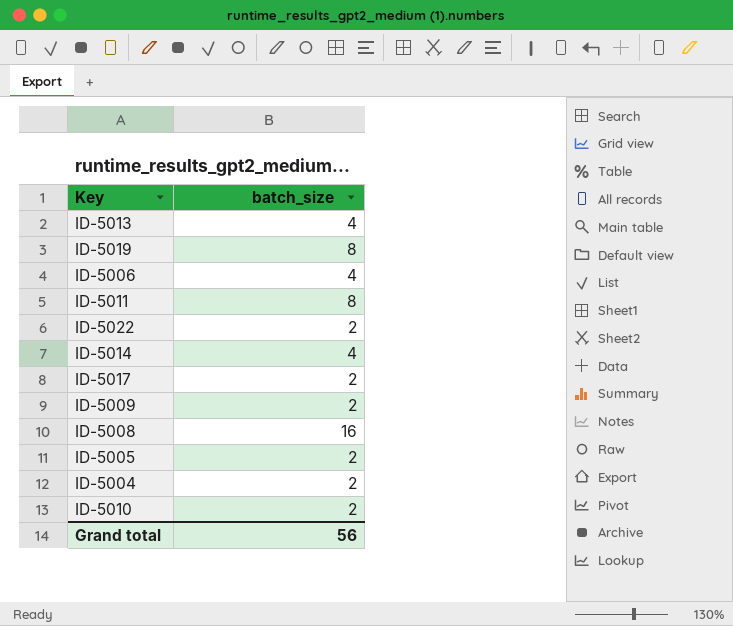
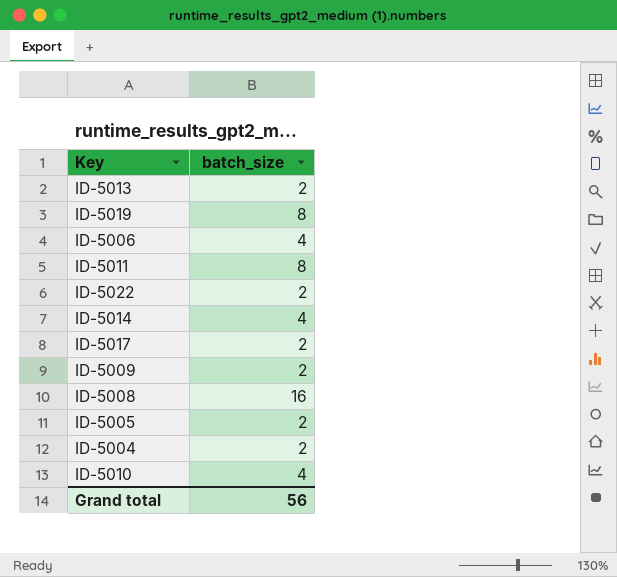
ID-5013 | batch_size: 4 -> 2
ID-5010 | batch_size: 2 -> 4

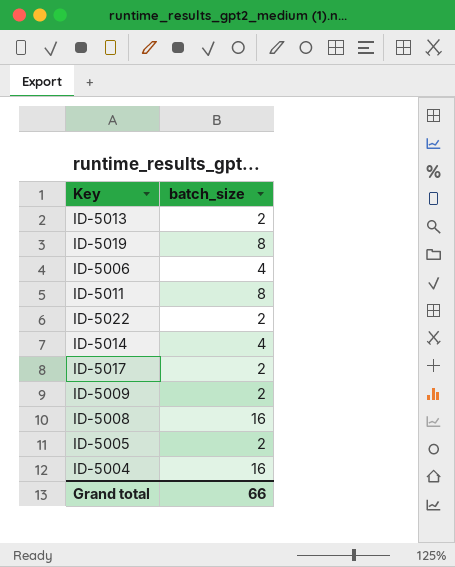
row ID-5010: 4 -> none
ID-5004 | batch_size: 2 -> 16
Grand total | batch_size: 56 -> 66

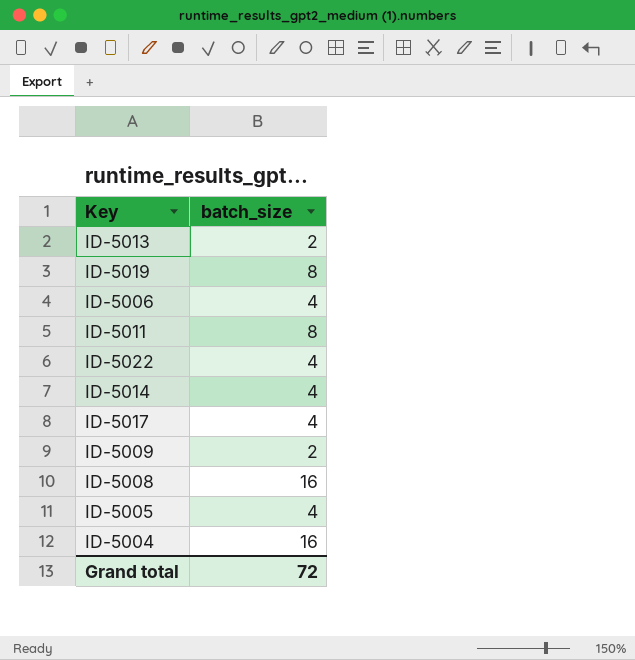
ID-5022 | batch_size: 2 -> 4
ID-5017 | batch_size: 2 -> 4
ID-5005 | batch_size: 2 -> 4
Grand total | batch_size: 66 -> 72

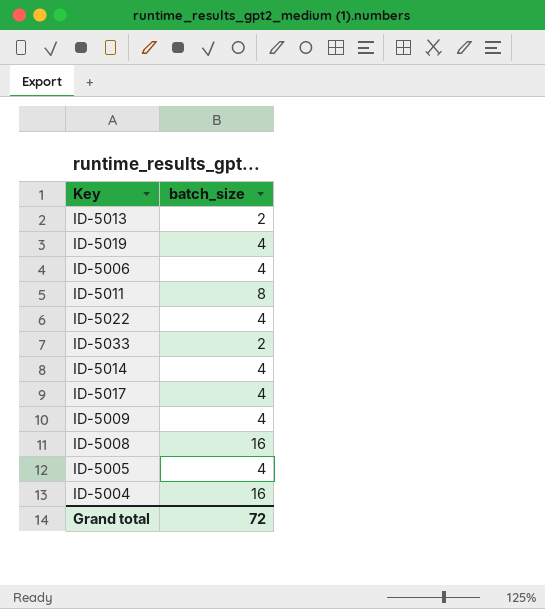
ID-5019 | batch_size: 8 -> 4
row ID-5033: none -> 2
ID-5009 | batch_size: 2 -> 4

